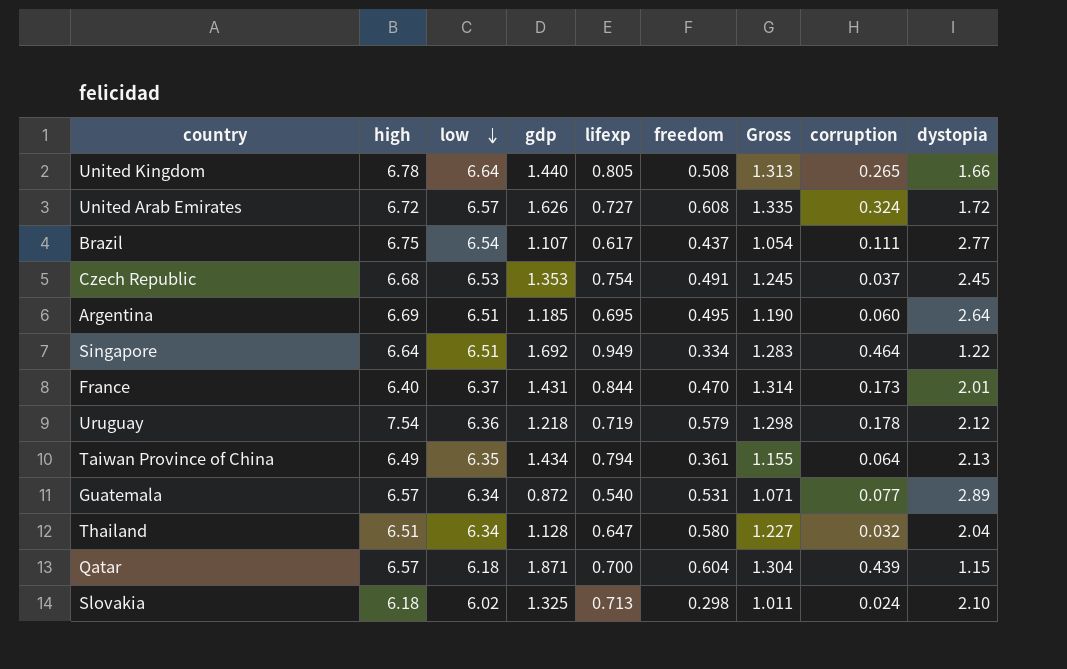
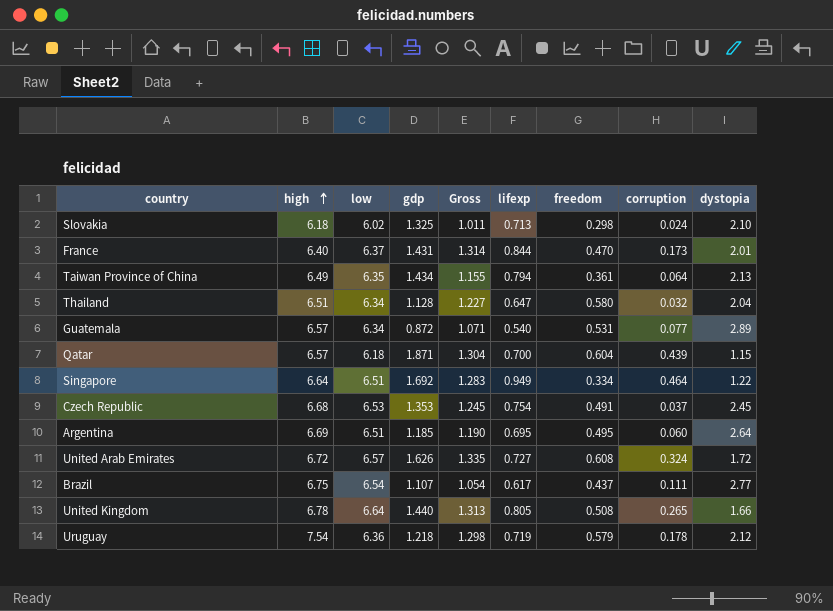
row order: low descending -> high ascending
column Gross | position: 7 -> 5

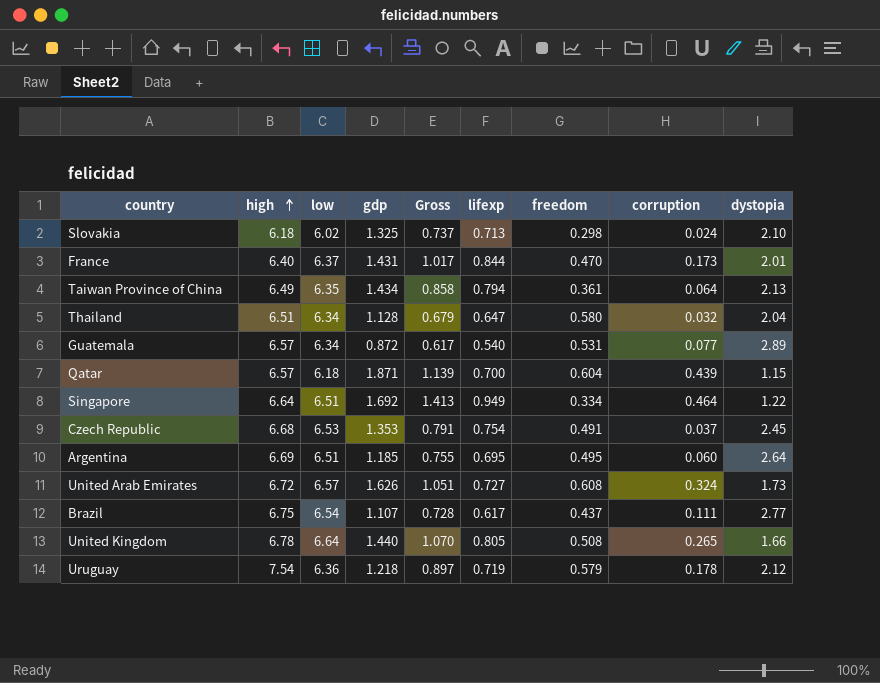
column Gross | formula: [lifexp] + [freedom] -> [lifexp] + [corruption]
United Arab Emirates | dystopia: 1.72 -> 1.73

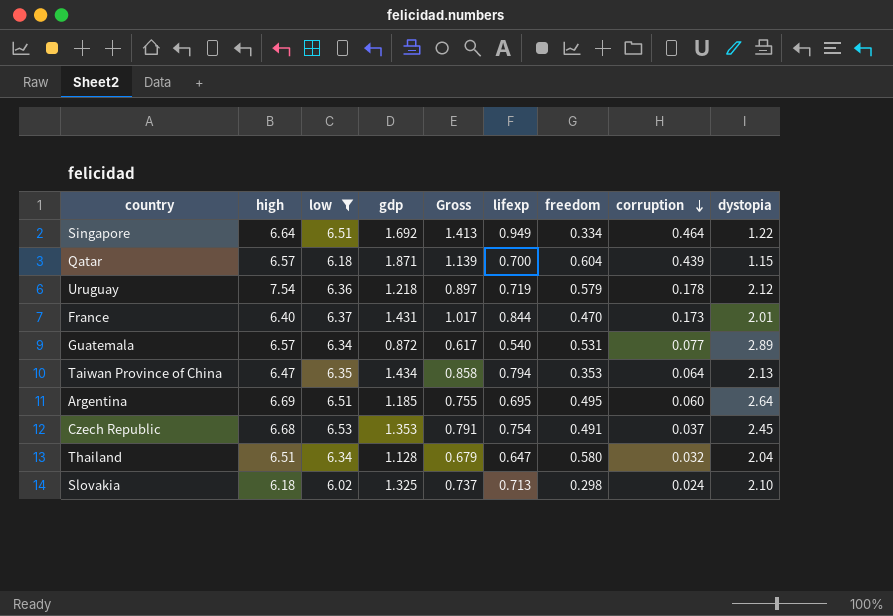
filter: none -> low <= 6.53
row order: high ascending -> corruption descending
Taiwan Province of China | high: 6.49 -> 6.47
Taiwan Province of China | freedom: 0.361 -> 0.353

